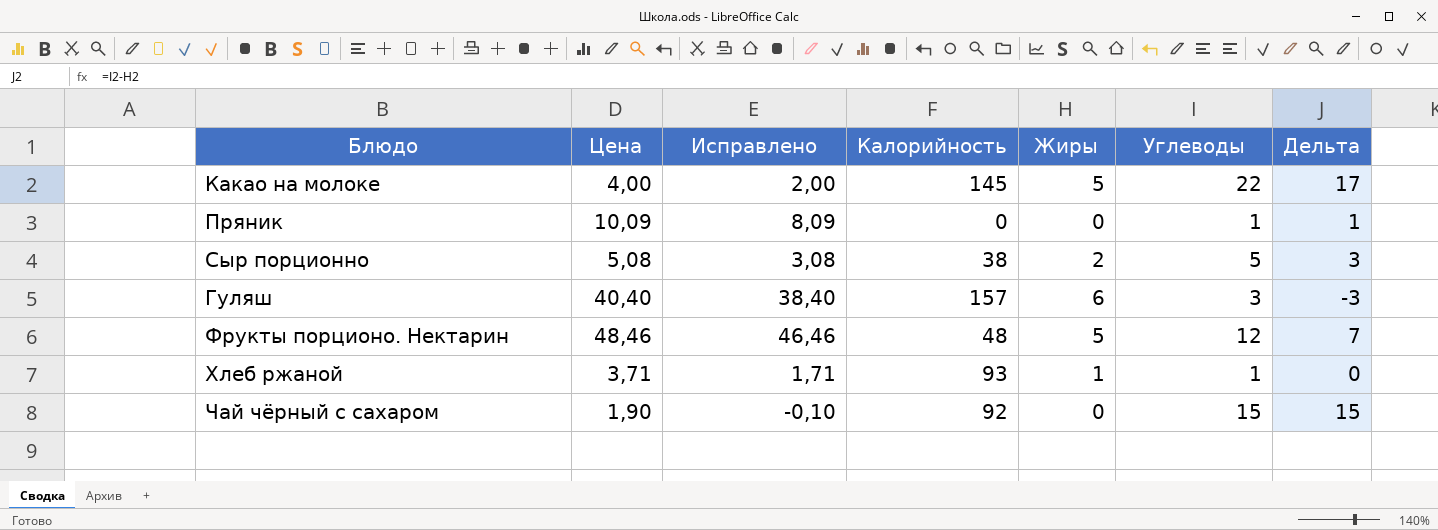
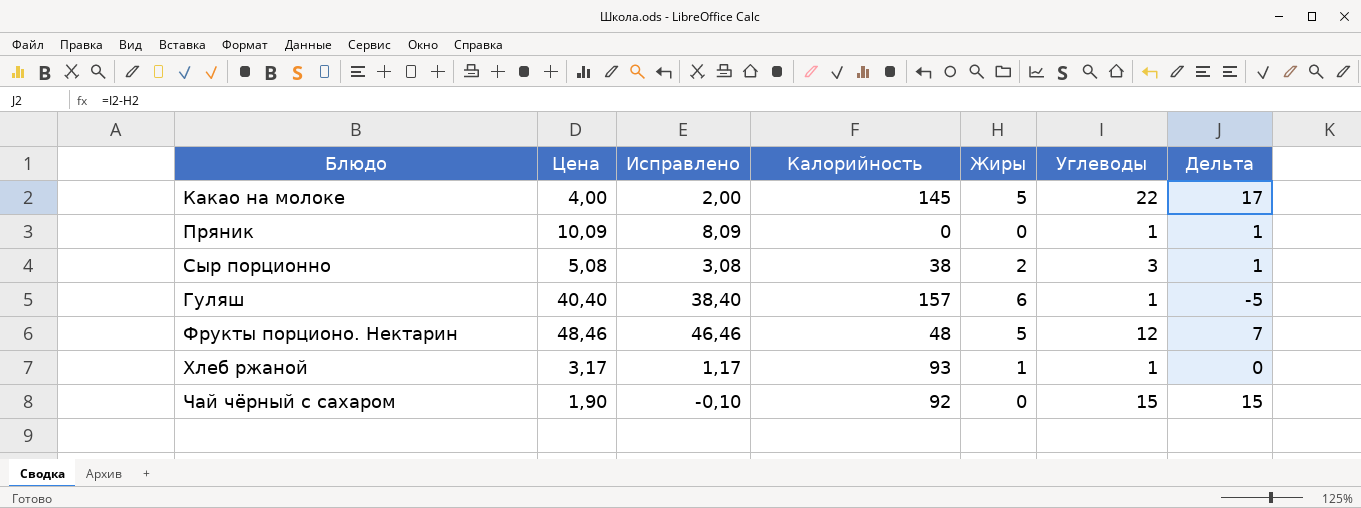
Сыр порционно | Углеводы: 5 -> 3
Сыр порционно | Дельта: 3 -> 1
Гуляш | Углеводы: 3 -> 1
Гуляш | Дельта: -3 -> -5
Хлеб ржаной | Цена: 3,71 -> 3,17
Хлеб ржаной | Исправлено: 1,71 -> 1,17

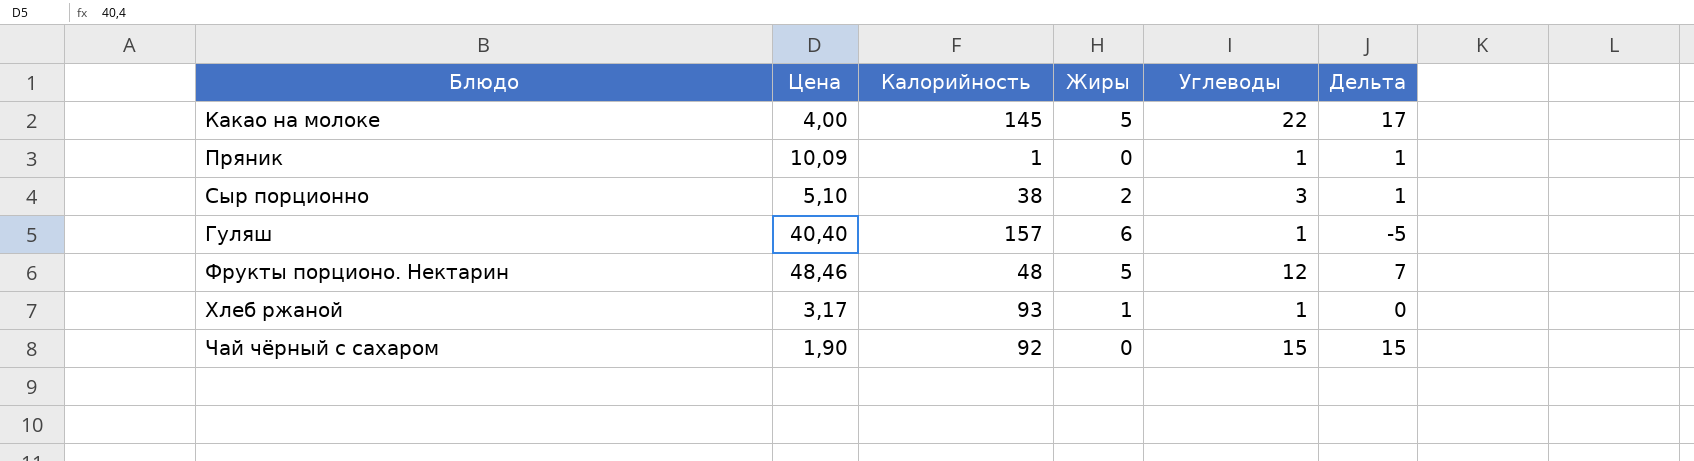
column Исправлено | formula: [Цена] - 2 -> none
Пряник | Калорийность: 0 -> 1
Сыр порционно | Цена: 5,08 -> 5,10

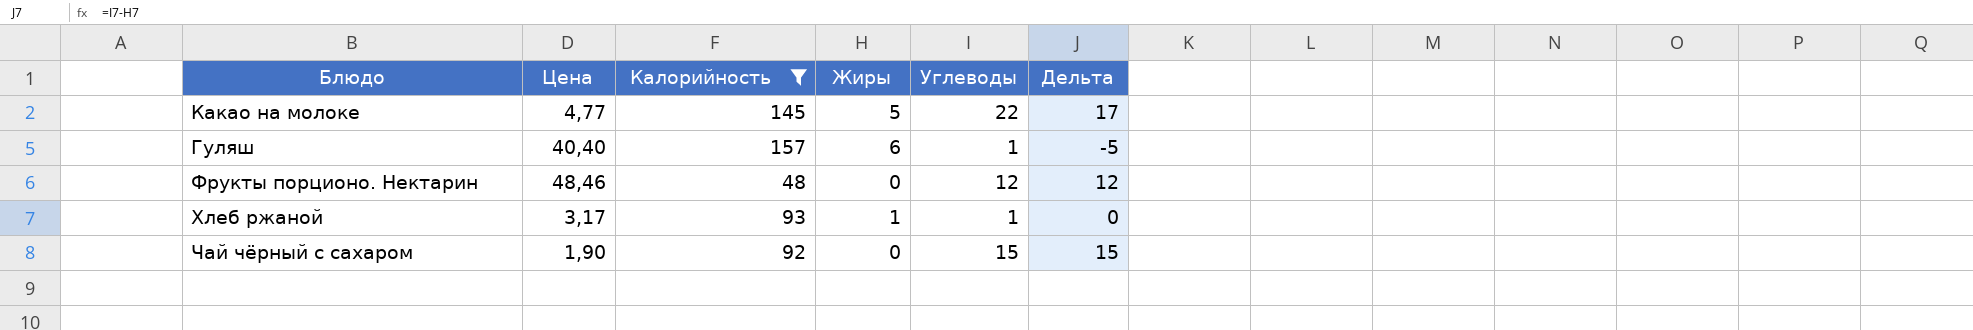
filter: none -> Калорийность >= 48
Какао на молоке | Цена: 4,00 -> 4,77
Фрукты порционо. Нектарин | Жиры: 5 -> 0
Фрукты порционо. Нектарин | Дельта: 7 -> 12

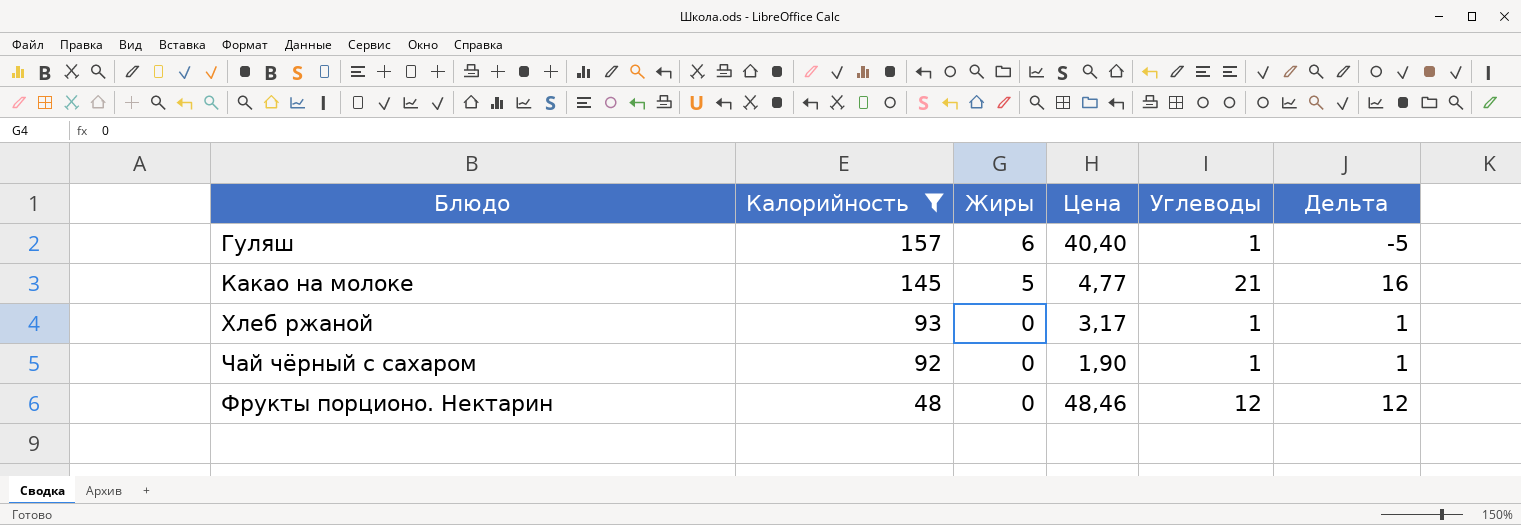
row order: none -> Калорийность descending
column Цена | position: 2 -> 4
Какао на молоке | Углеводы: 22 -> 21
Какао на молоке | Дельта: 17 -> 16
Хлеб ржаной | Жиры: 1 -> 0
Хлеб ржаной | Дельта: 0 -> 1
Чай чёрный с сахаром | Углеводы: 15 -> 1
Чай чёрный с сахаром | Дельта: 15 -> 1

